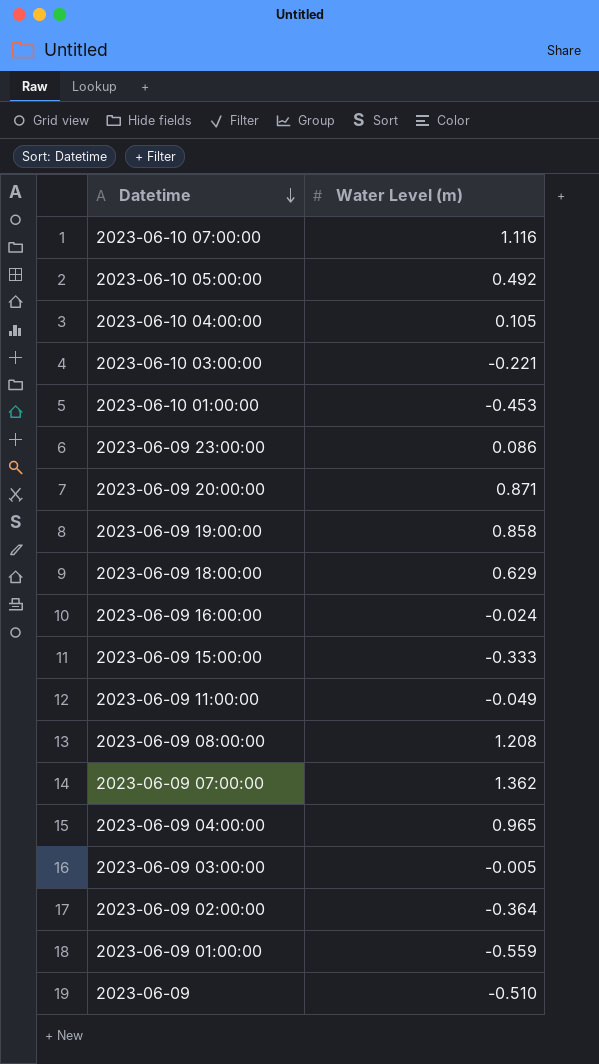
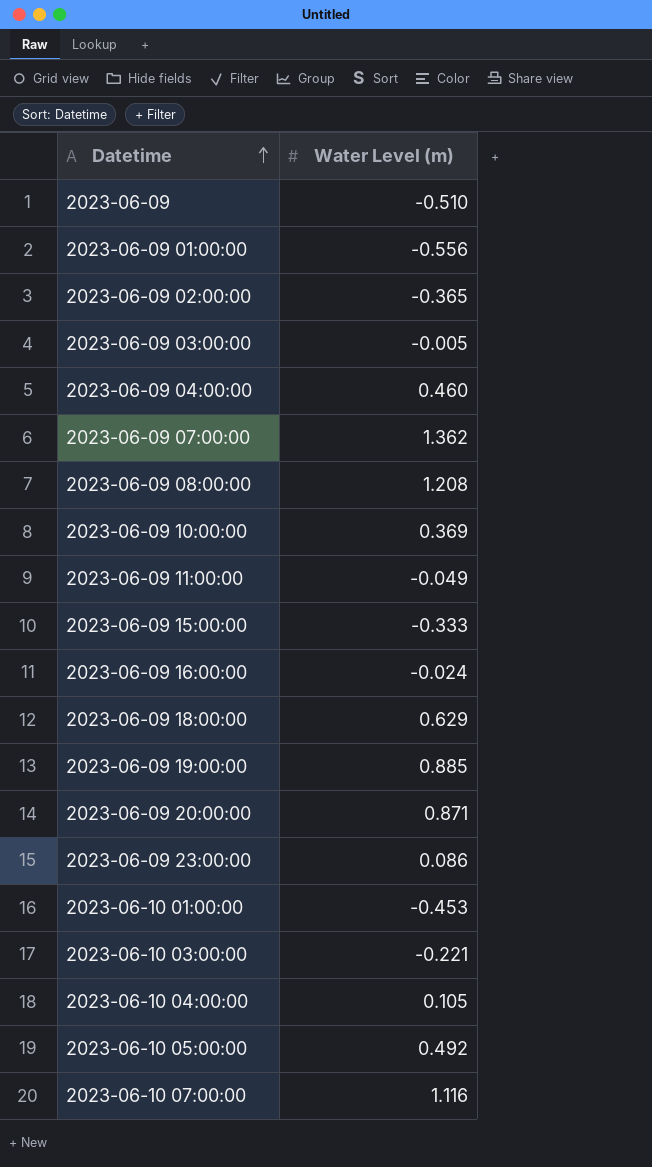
row order: Datetime descending -> Datetime ascending
2023-06-09 01:00:00 | Water Level (m): -0.559 -> -0.556
2023-06-09 02:00:00 | Water Level (m): -0.364 -> -0.365
2023-06-09 04:00:00 | Water Level (m): 0.965 -> 0.460
row 2023-06-09 10:00:00: none -> 0.369
2023-06-09 19:00:00 | Water Level (m): 0.858 -> 0.885

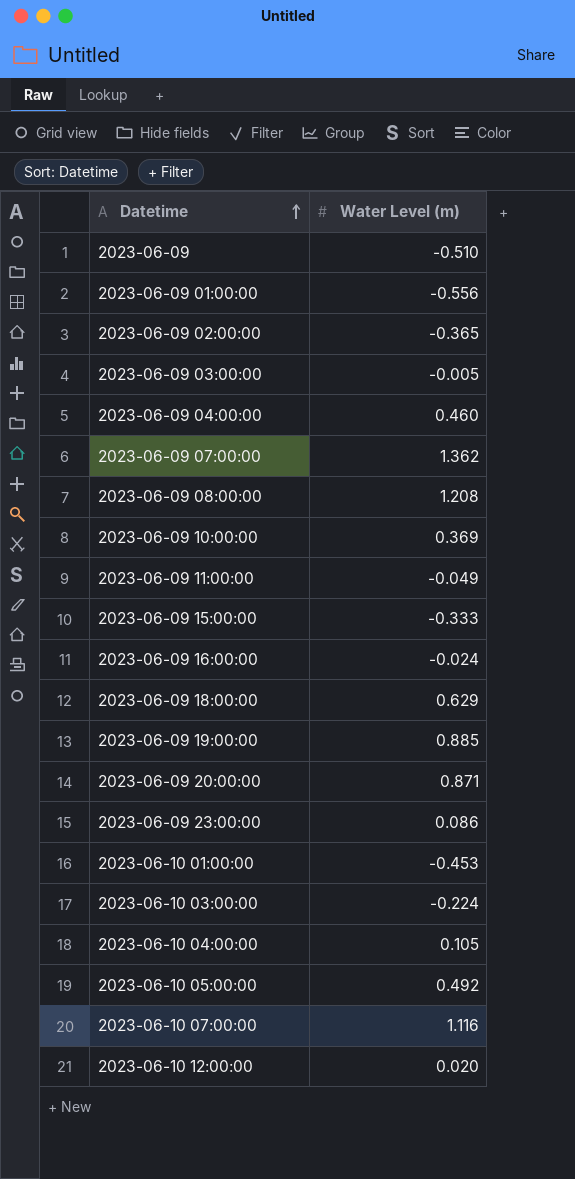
2023-06-10 03:00:00 | Water Level (m): -0.221 -> -0.224
row 2023-06-10 12:00:00: none -> 0.020

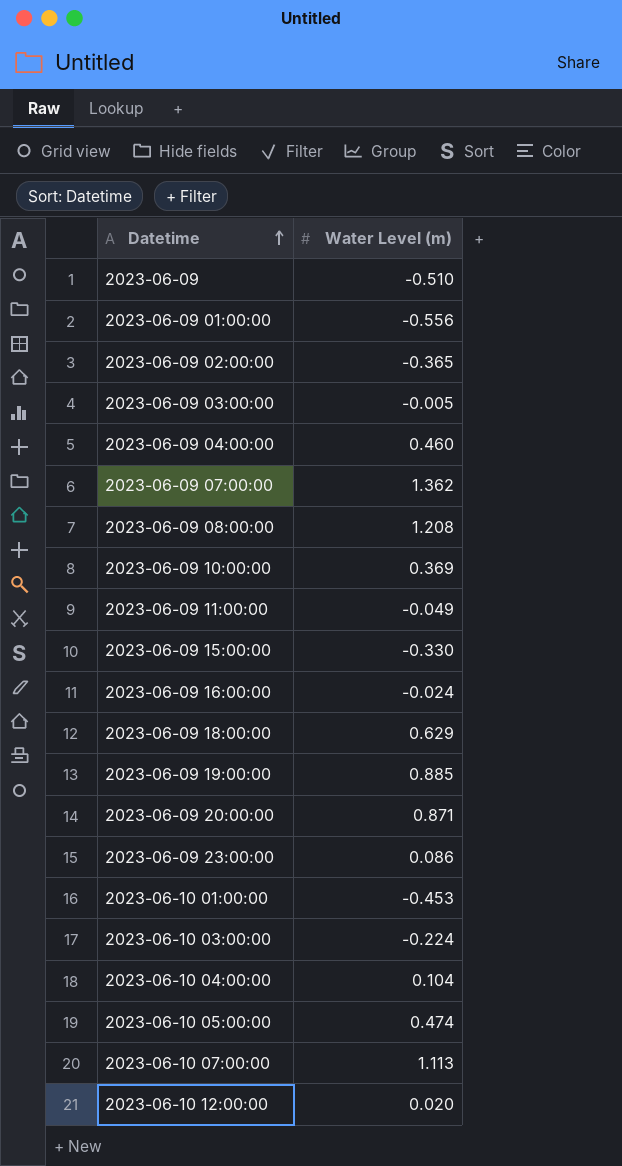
2023-06-09 15:00:00 | Water Level (m): -0.333 -> -0.330
2023-06-10 04:00:00 | Water Level (m): 0.105 -> 0.104
2023-06-10 05:00:00 | Water Level (m): 0.492 -> 0.474
2023-06-10 07:00:00 | Water Level (m): 1.116 -> 1.113

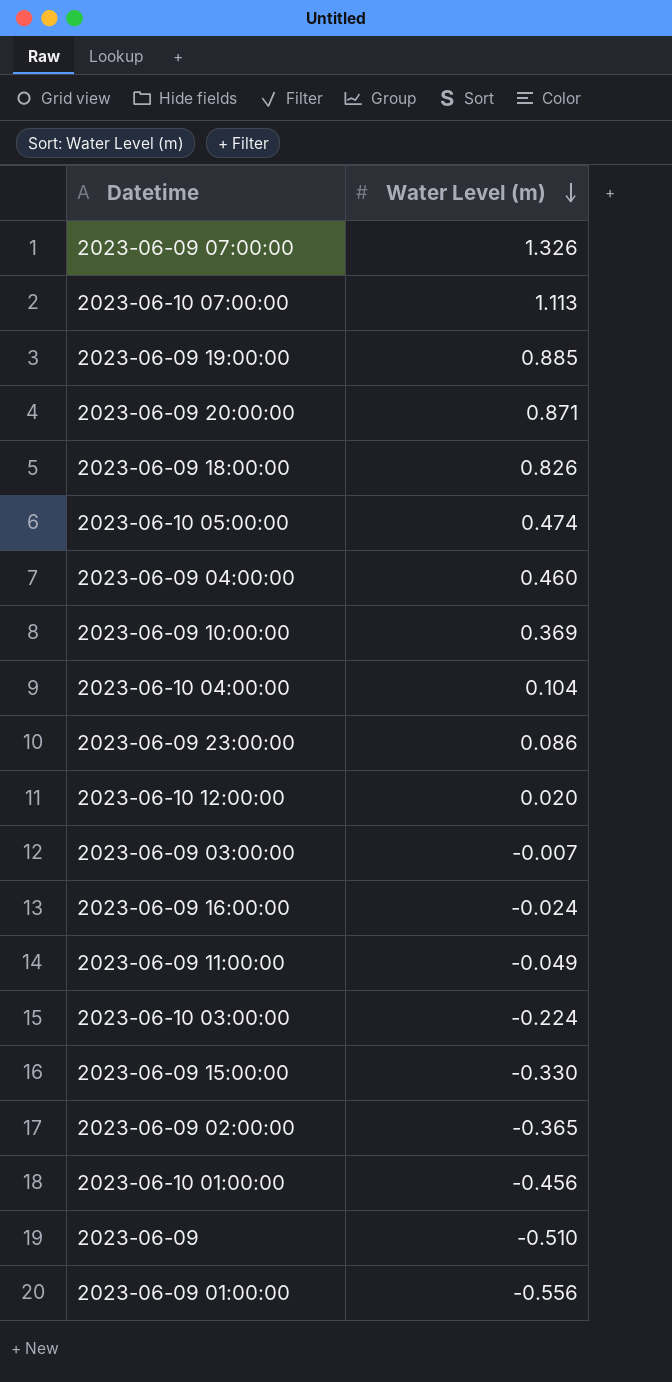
row order: Datetime ascending -> Water Level (m) descending
row 2023-06-09 08:00:00: 1.208 -> none
2023-06-09 07:00:00 | Water Level (m): 1.362 -> 1.326
2023-06-09 18:00:00 | Water Level (m): 0.629 -> 0.826
2023-06-09 03:00:00 | Water Level (m): -0.005 -> -0.007
2023-06-10 01:00:00 | Water Level (m): -0.453 -> -0.456

